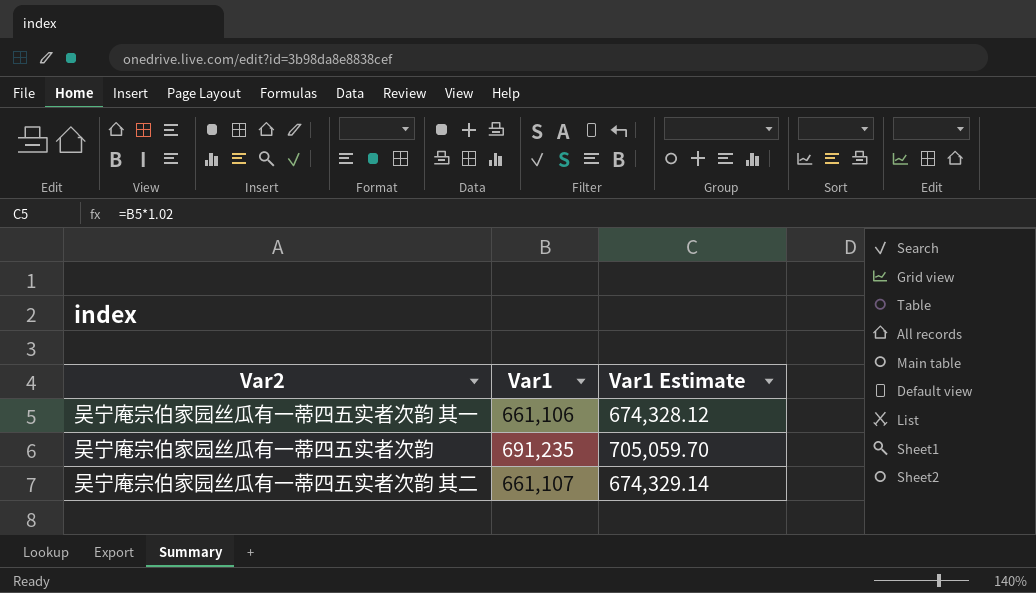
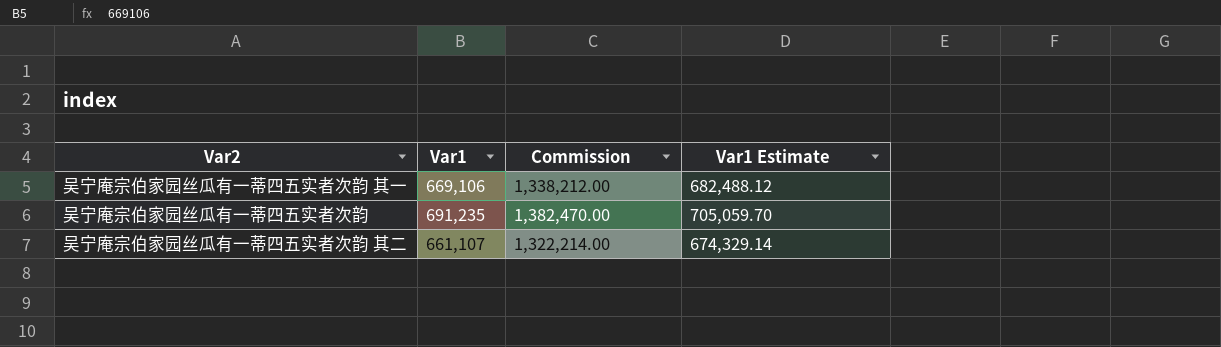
column Commission | formula: none -> [Var1] * 2
吴宁庵宗伯家园丝瓜有一蒂四五实者次韵 其一 | Var1: 661,106 -> 669,106
吴宁庵宗伯家园丝瓜有一蒂四五实者次韵 其一 | Var1 Estimate: 674,328.12 -> 682,488.12

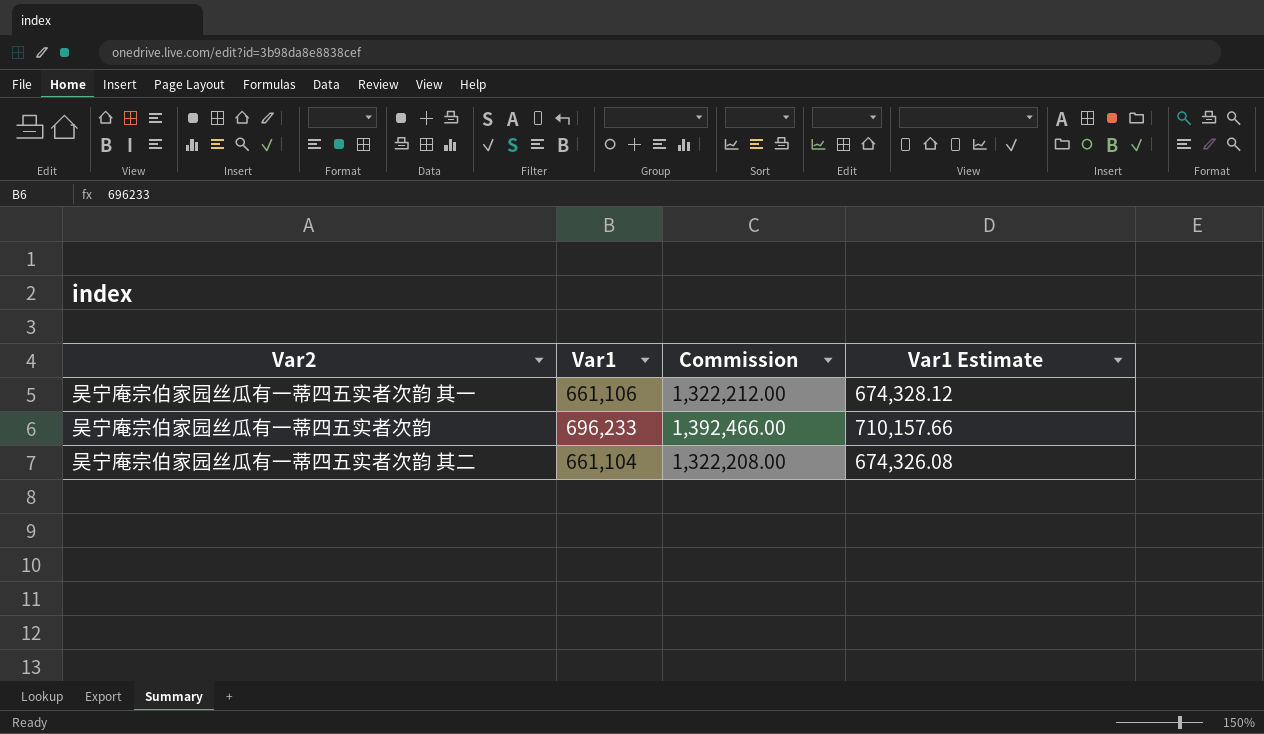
吴宁庵宗伯家园丝瓜有一蒂四五实者次韵 其一 | Var1: 669,106 -> 661,106
吴宁庵宗伯家园丝瓜有一蒂四五实者次韵 其一 | Commission: 1,338,212.00 -> 1,322,212.00
吴宁庵宗伯家园丝瓜有一蒂四五实者次韵 其一 | Var1 Estimate: 682,488.12 -> 674,328.12
吴宁庵宗伯家园丝瓜有一蒂四五实者次韵 | Var1: 691,235 -> 696,233
吴宁庵宗伯家园丝瓜有一蒂四五实者次韵 | Commission: 1,382,470.00 -> 1,392,466.00
吴宁庵宗伯家园丝瓜有一蒂四五实者次韵 | Var1 Estimate: 705,059.70 -> 710,157.66
吴宁庵宗伯家园丝瓜有一蒂四五实者次韵 其二 | Var1: 661,107 -> 661,104
吴宁庵宗伯家园丝瓜有一蒂四五实者次韵 其二 | Commission: 1,322,214.00 -> 1,322,208.00
吴宁庵宗伯家园丝瓜有一蒂四五实者次韵 其二 | Var1 Estimate: 674,329.14 -> 674,326.08

